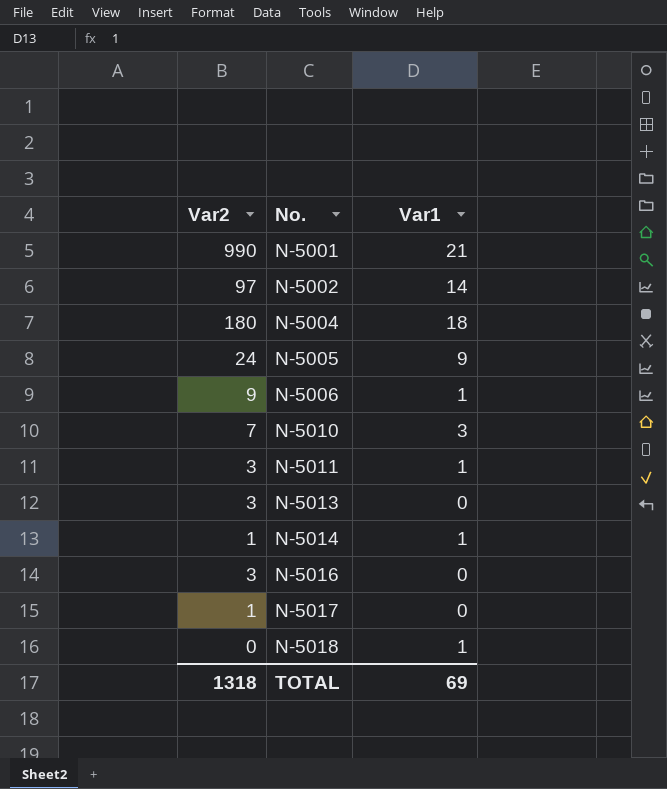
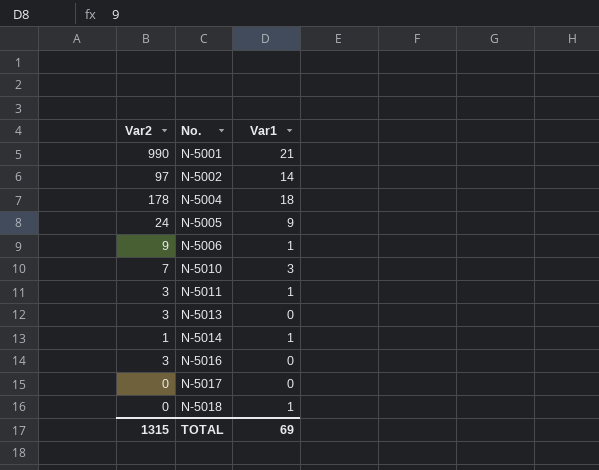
N-5004 | Var2: 180 -> 178
N-5017 | Var2: 1 -> 0
TOTAL | Var2: 1318 -> 1315

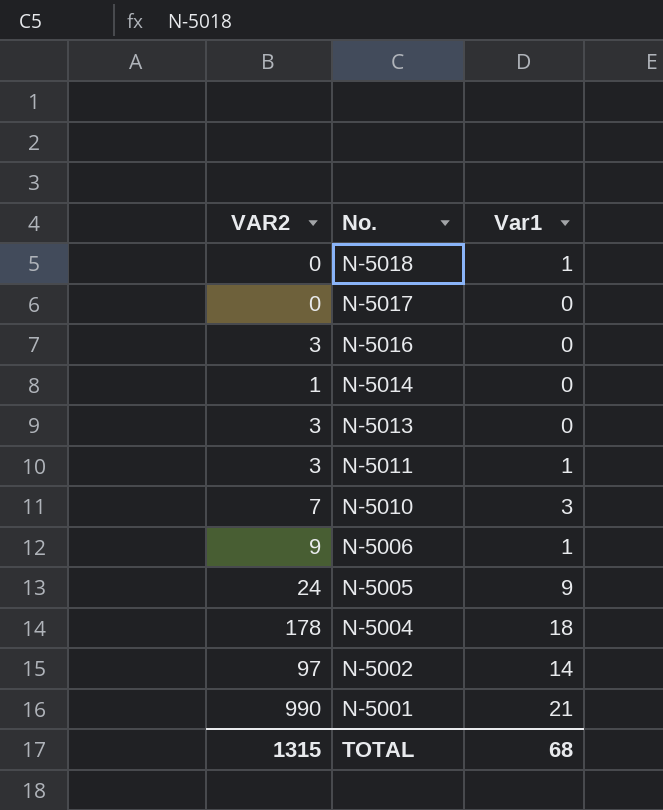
row order: No. ascending -> No. descending
column name: Var2 -> VAR2
N-5014 | Var1: 1 -> 0
TOTAL | Var1: 69 -> 68

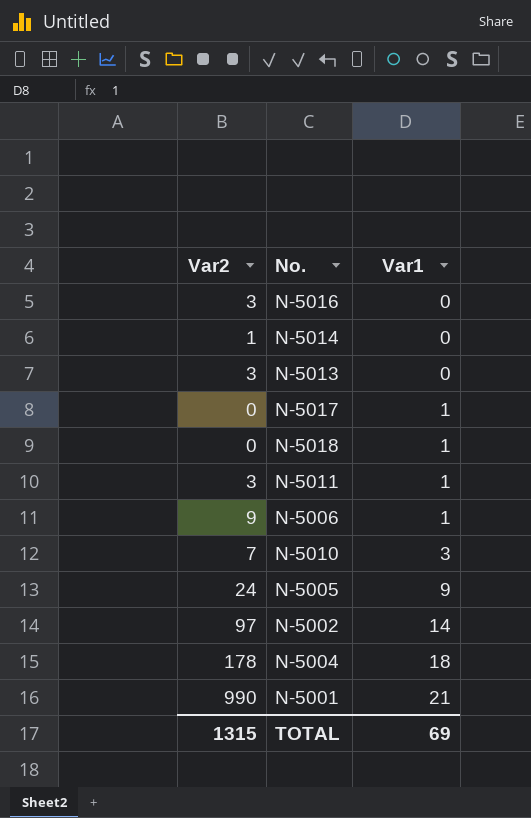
row order: No. descending -> Var1 ascending
column name: VAR2 -> Var2
N-5017 | Var1: 0 -> 1
TOTAL | Var1: 68 -> 69

